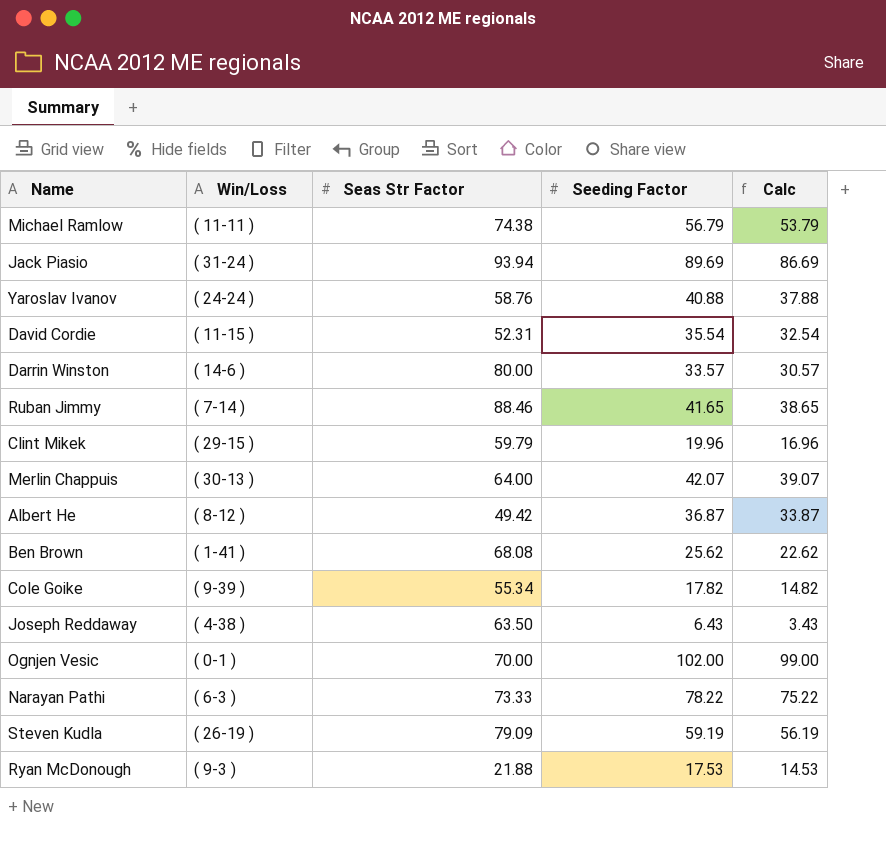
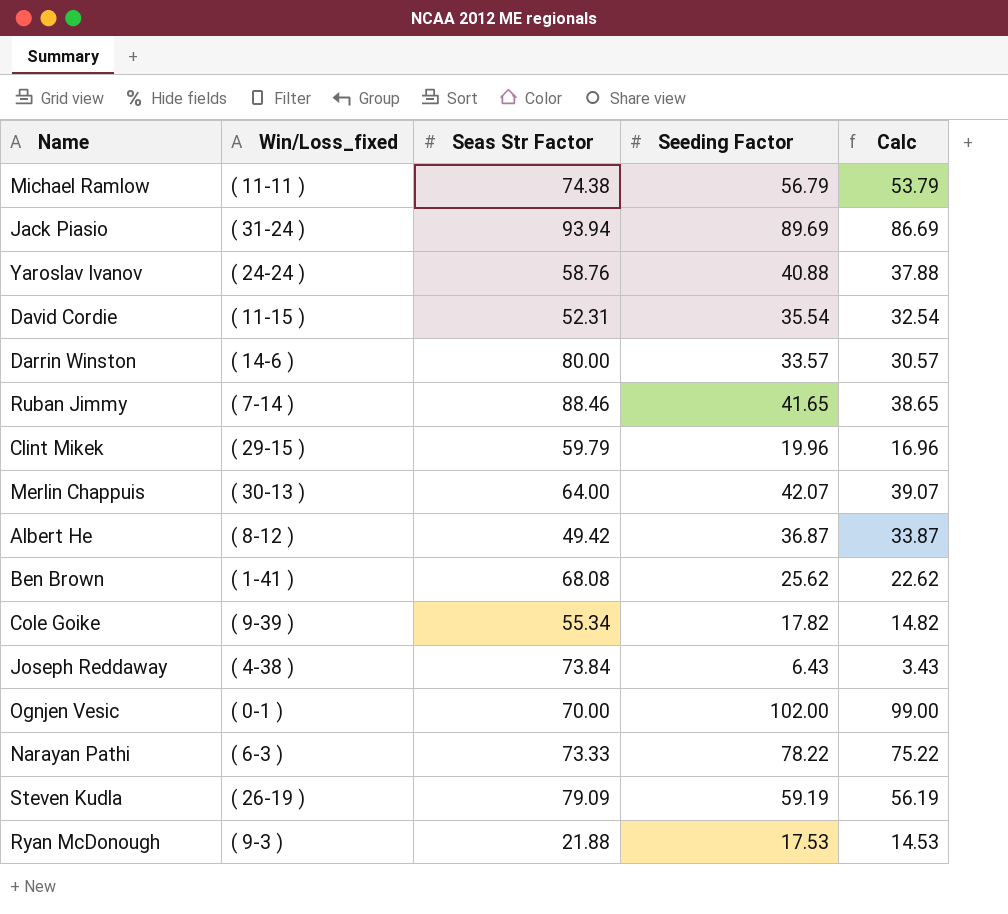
column name: Win/Loss -> Win/Loss_fixed
Joseph Reddaway | Seas Str Factor: 63.50 -> 73.84

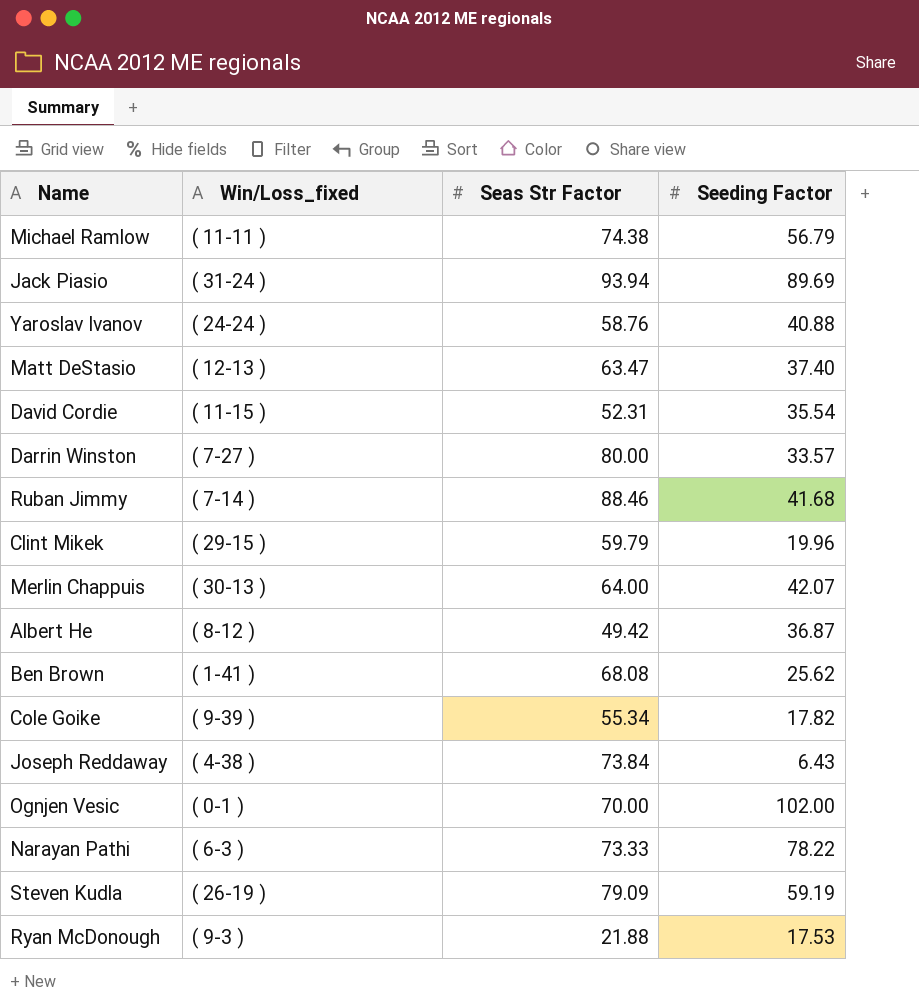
column Calc | formula: [Seeding Factor] - 3 -> none
row Matt DeStasio: none -> ( 12-13 ) | 63.47 | 37.40
Darrin Winston | Win/Loss_fixed: ( 14-6 ) -> ( 7-27 )
Ruban Jimmy | Seeding Factor: 41.65 -> 41.68

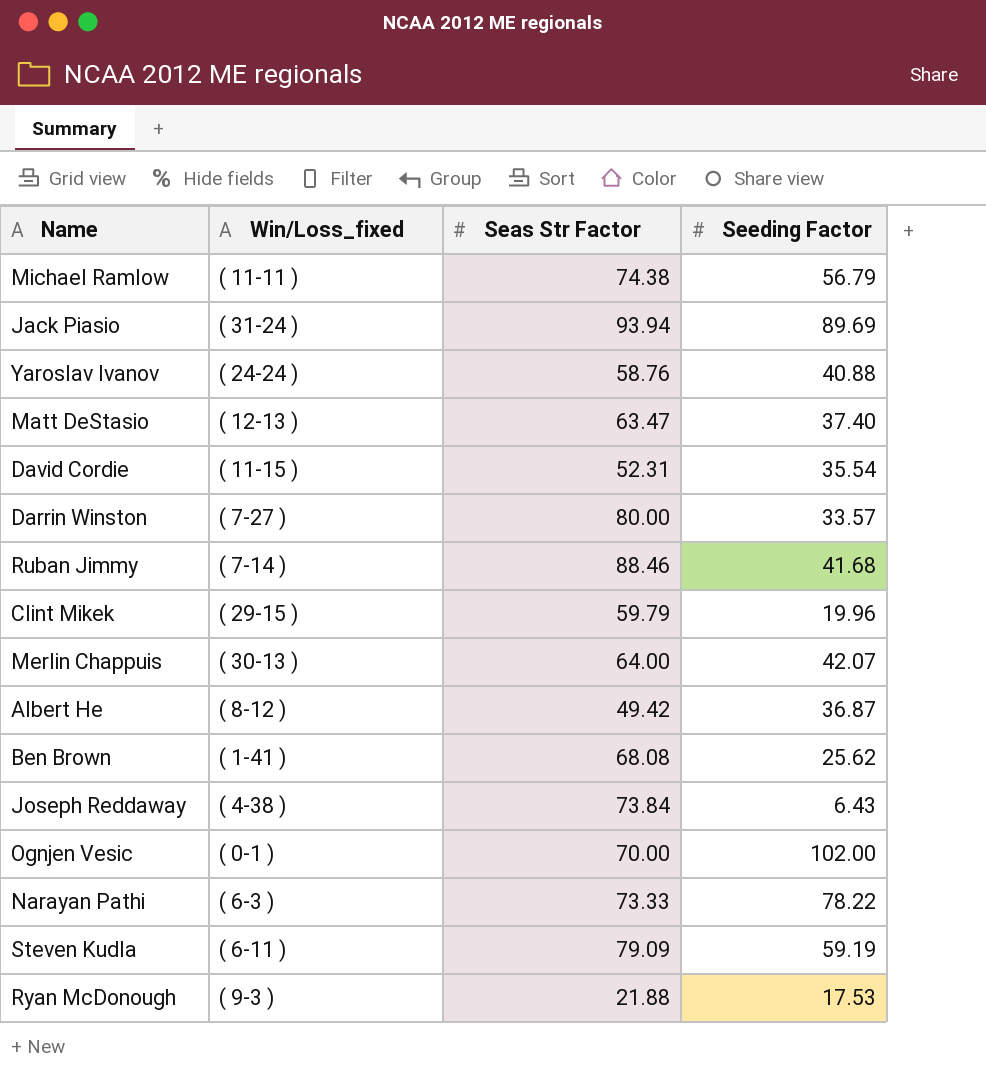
row Cole Goike: ( 9-39 ) | 55.34 | 17.82 -> none
Steven Kudla | Win/Loss_fixed: ( 26-19 ) -> ( 6-11 )

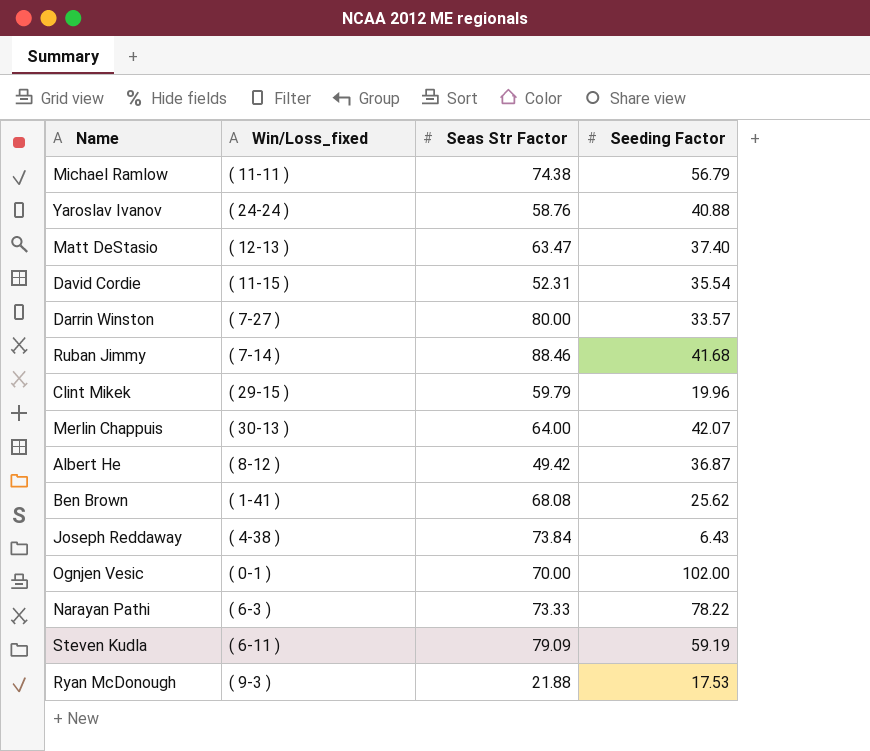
row Jack Piasio: ( 31-24 ) | 93.94 | 89.69 -> none

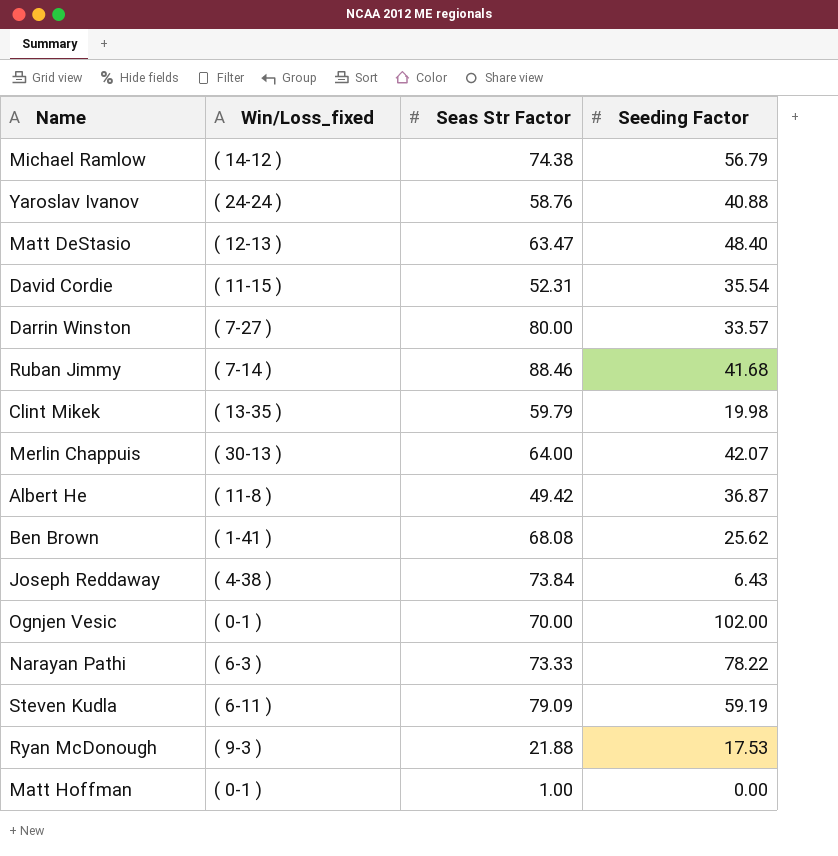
Michael Ramlow | Win/Loss_fixed: ( 11-11 ) -> ( 14-12 )
Matt DeStasio | Seeding Factor: 37.40 -> 48.40
Clint Mikek | Win/Loss_fixed: ( 29-15 ) -> ( 13-35 )
Clint Mikek | Seeding Factor: 19.96 -> 19.98
Albert He | Win/Loss_fixed: ( 8-12 ) -> ( 11-8 )
row Matt Hoffman: none -> ( 0-1 ) | 1.00 | 0.00

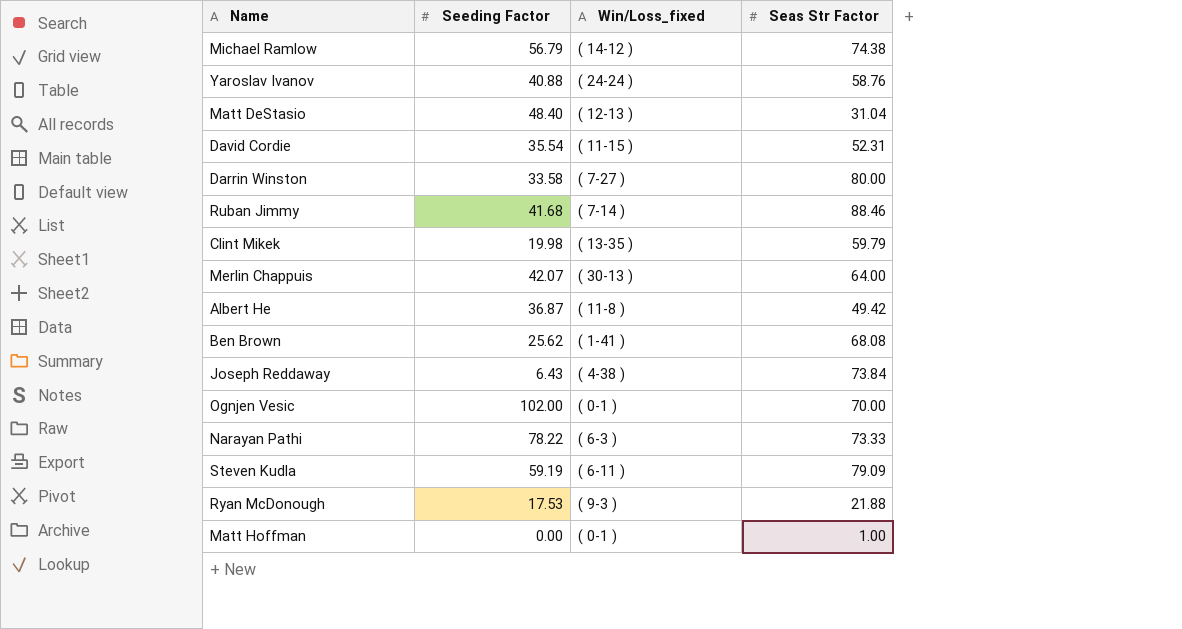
column Seeding Factor | position: 4 -> 2
Matt DeStasio | Seas Str Factor: 63.47 -> 31.04
Darrin Winston | Seeding Factor: 33.57 -> 33.58

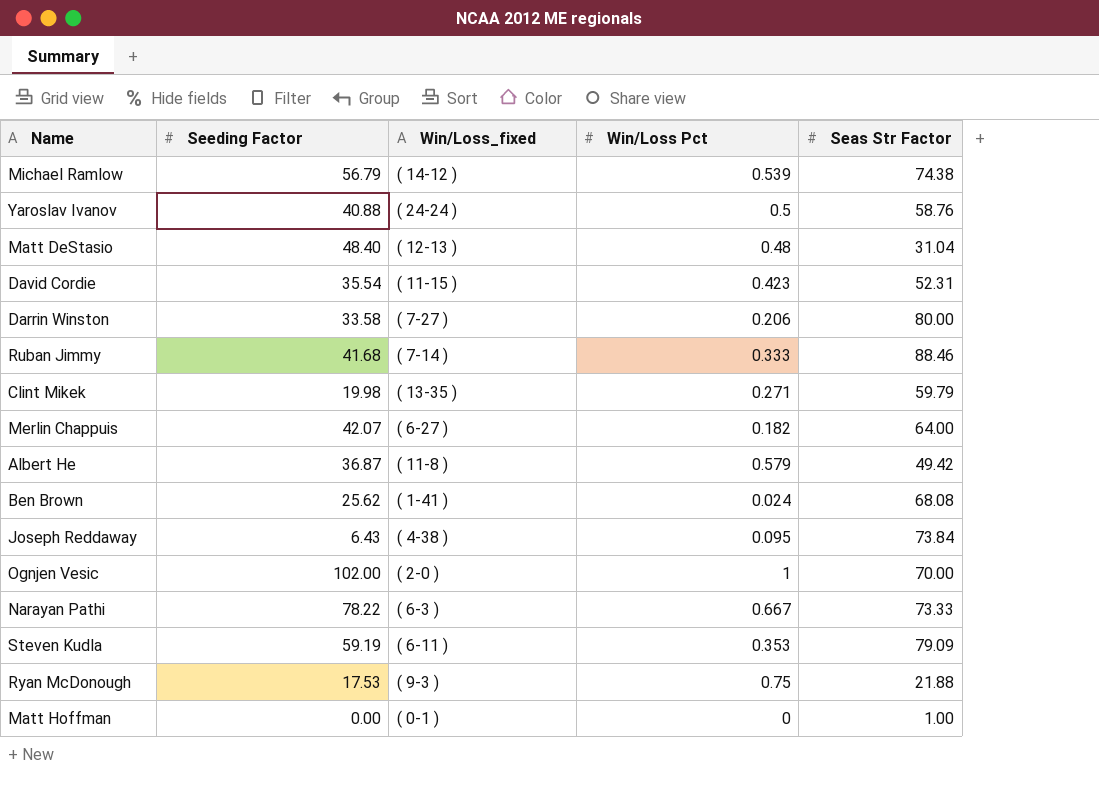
column Win/Loss Pct | position: none -> 4
Merlin Chappuis | Win/Loss_fixed: ( 30-13 ) -> ( 6-27 )
Ognjen Vesic | Win/Loss_fixed: ( 0-1 ) -> ( 2-0 )

